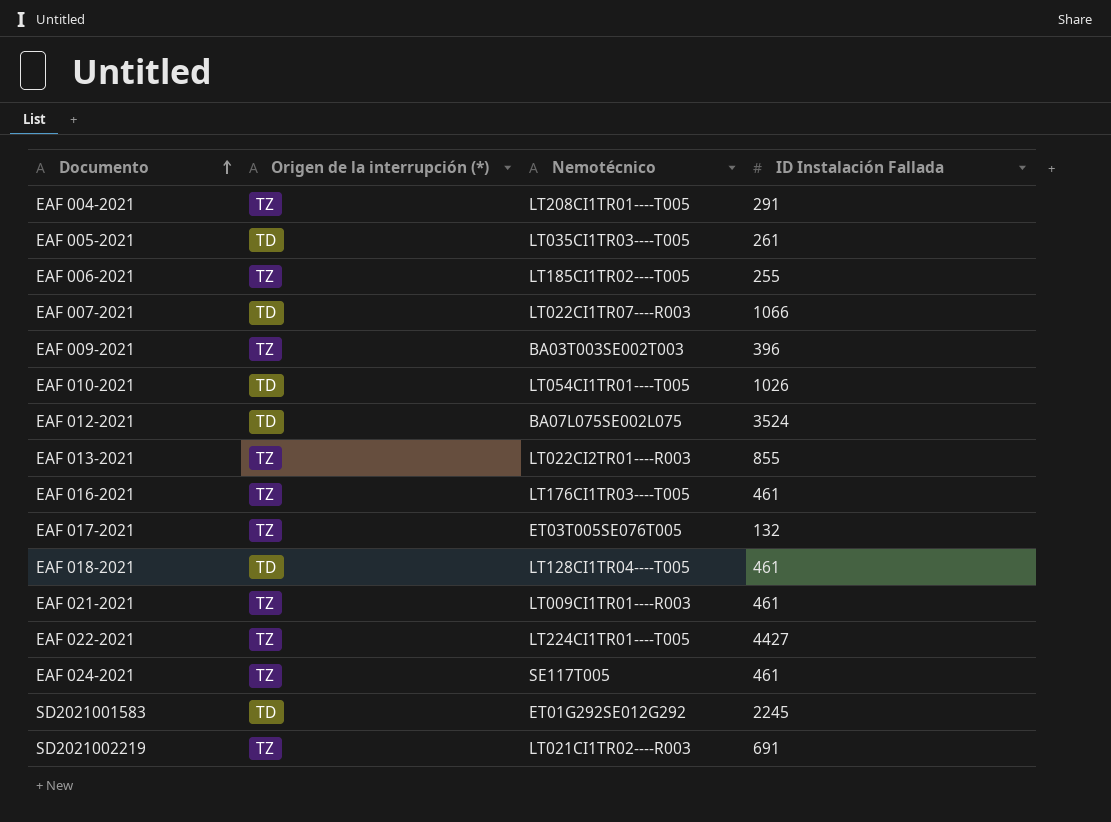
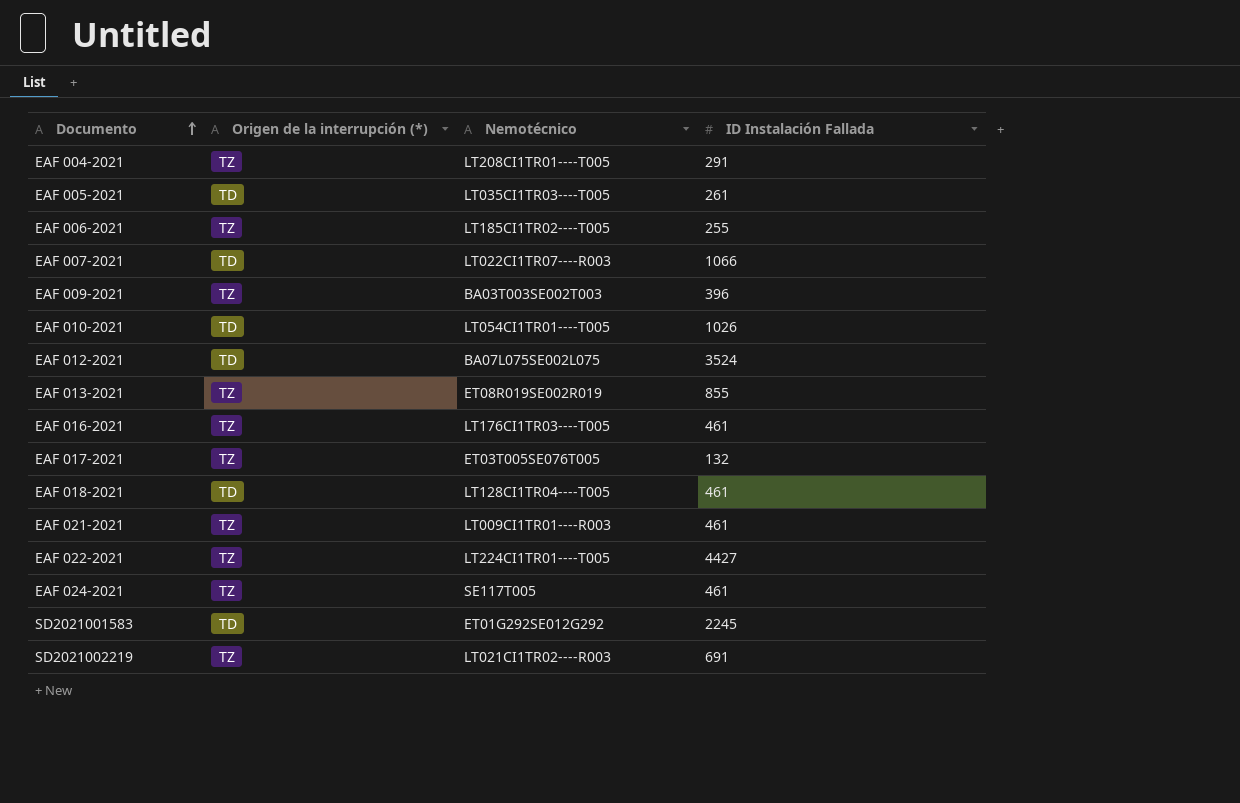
EAF 013-2021 | Nemotécnico: LT022CI2TR01----R003 -> ET08R019SE002R019

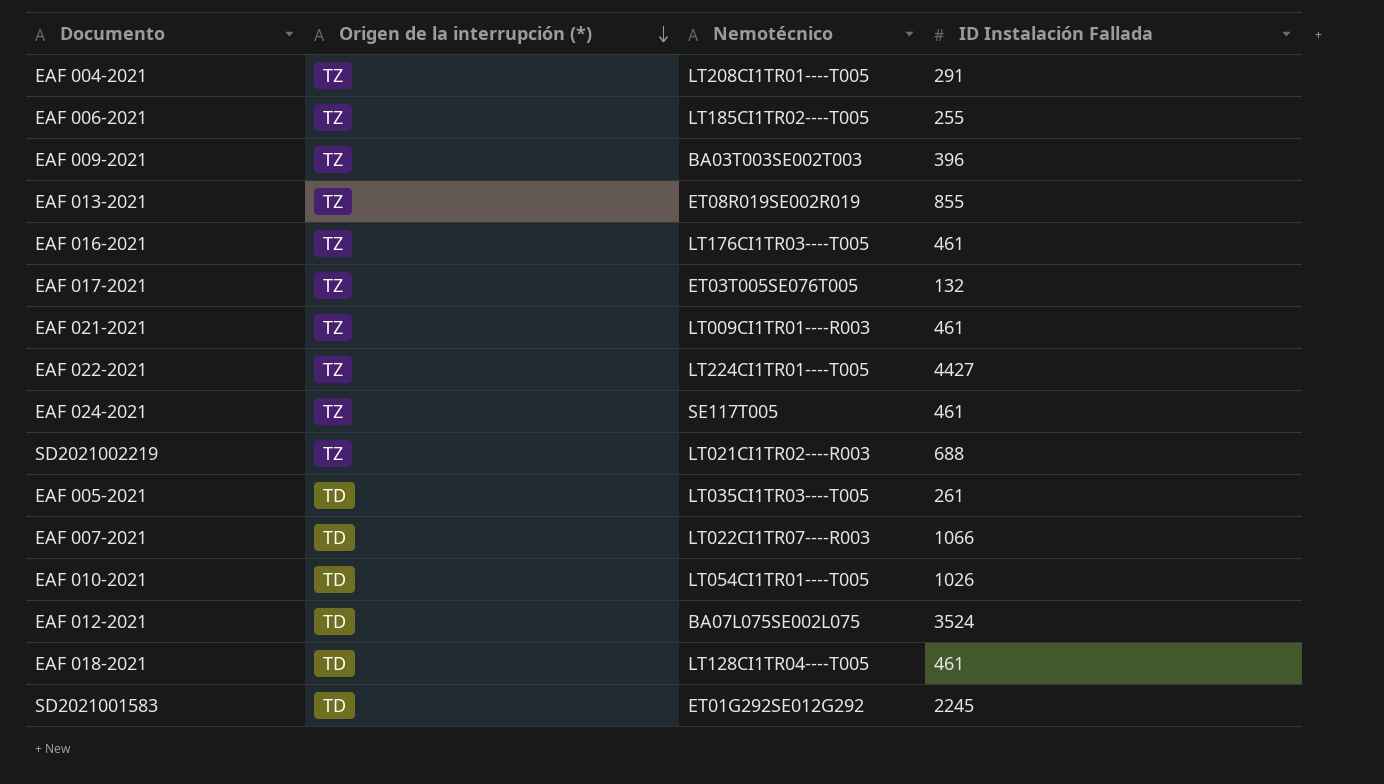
row order: Documento ascending -> Origen de la interrupción (*) descending
SD2021002219 | ID Instalación Fallada: 691 -> 688

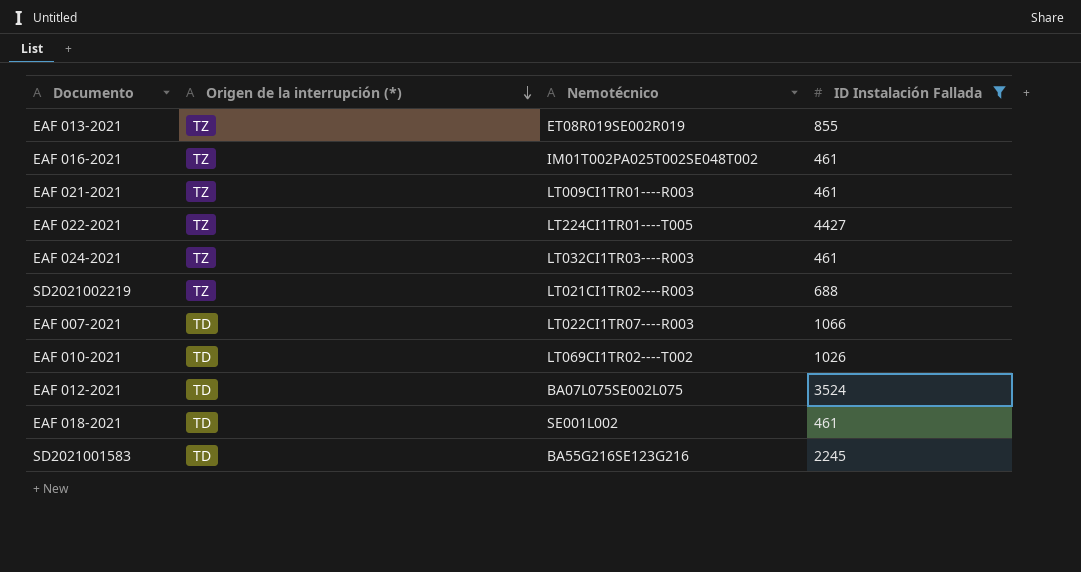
filter: none -> ID Instalación Fallada >= 461
EAF 016-2021 | Nemotécnico: LT176CI1TR03----T005 -> IM01T002PA025T002SE048T002
EAF 024-2021 | Nemotécnico: SE117T005 -> LT032CI1TR03----R003
EAF 010-2021 | Nemotécnico: LT054CI1TR01----T005 -> LT069CI1TR02----T002
EAF 018-2021 | Nemotécnico: LT128CI1TR04----T005 -> SE001L002
SD2021001583 | Nemotécnico: ET01G292SE012G292 -> BA55G216SE123G216

